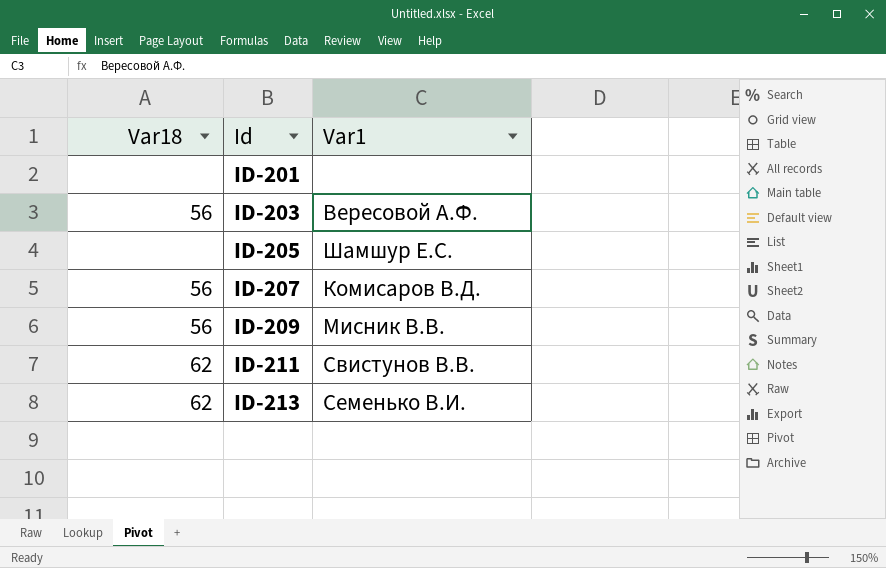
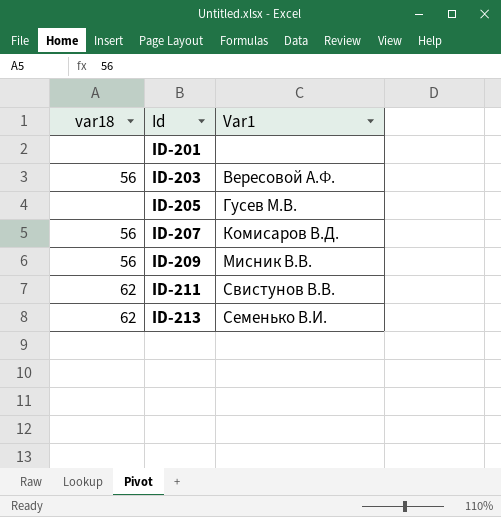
column name: Var18 -> var18
ID-205 | Var1: Шамшур Е.С. -> Гусев М.В.

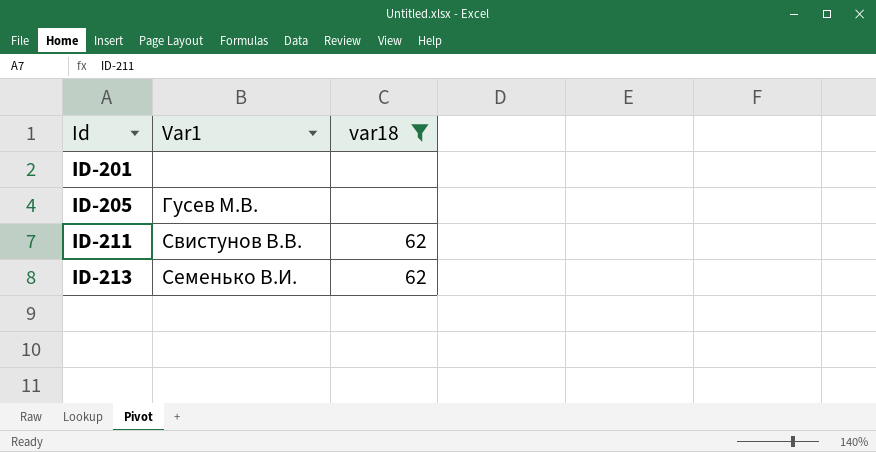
filter: none -> var18 != 56
column var18 | position: 1 -> 3

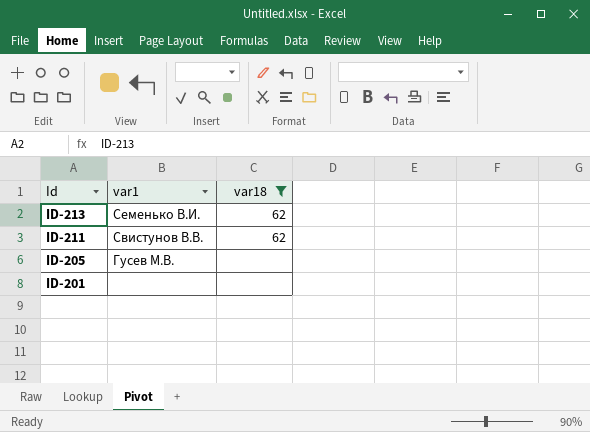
row order: Id ascending -> Id descending
column name: Var1 -> var1

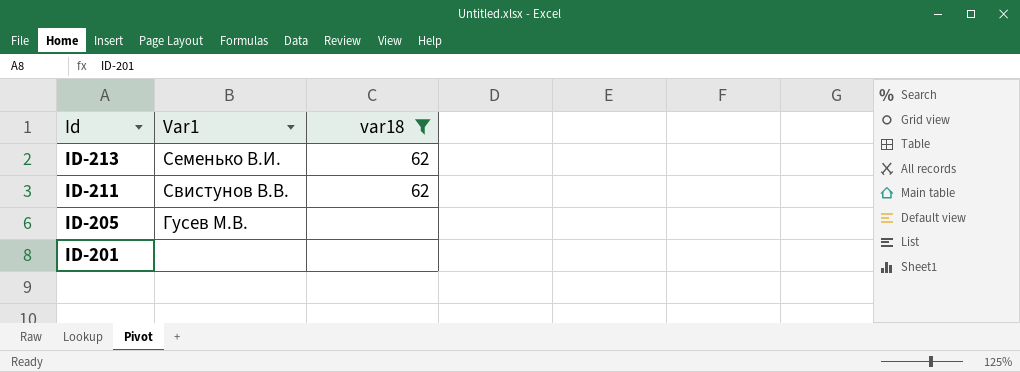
column name: var1 -> Var1

